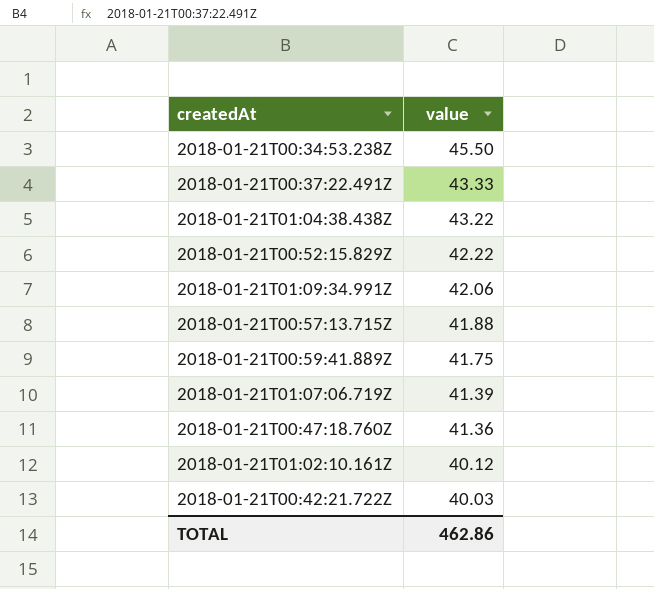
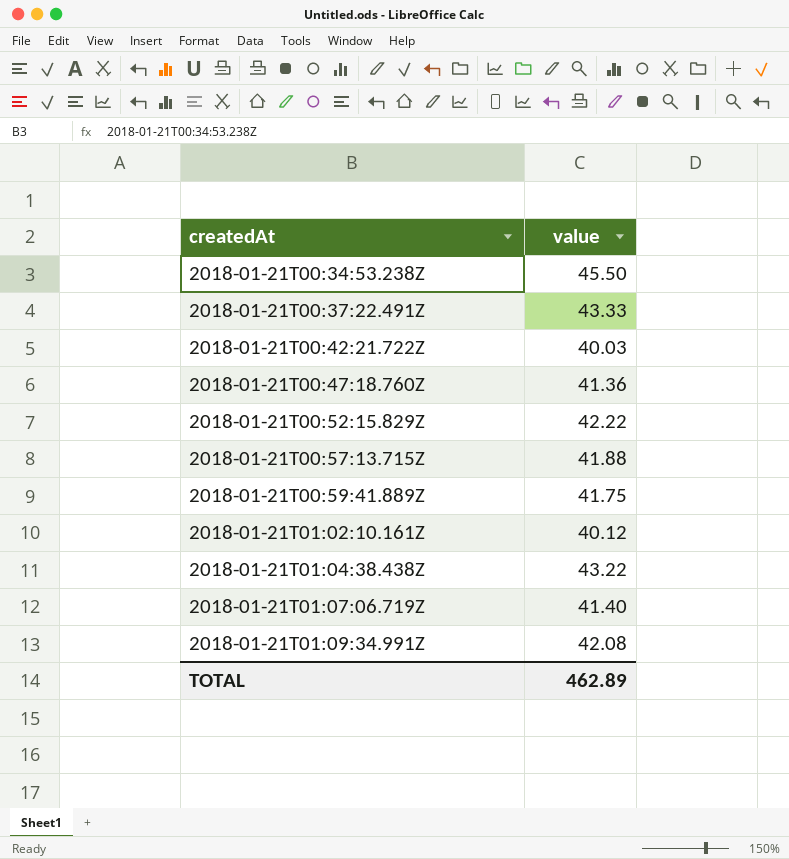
row order: value descending -> createdAt ascending
2018-01-21T01:07:06.719Z | value: 41.39 -> 41.40
2018-01-21T01:09:34.991Z | value: 42.06 -> 42.08
TOTAL | value: 462.86 -> 462.89

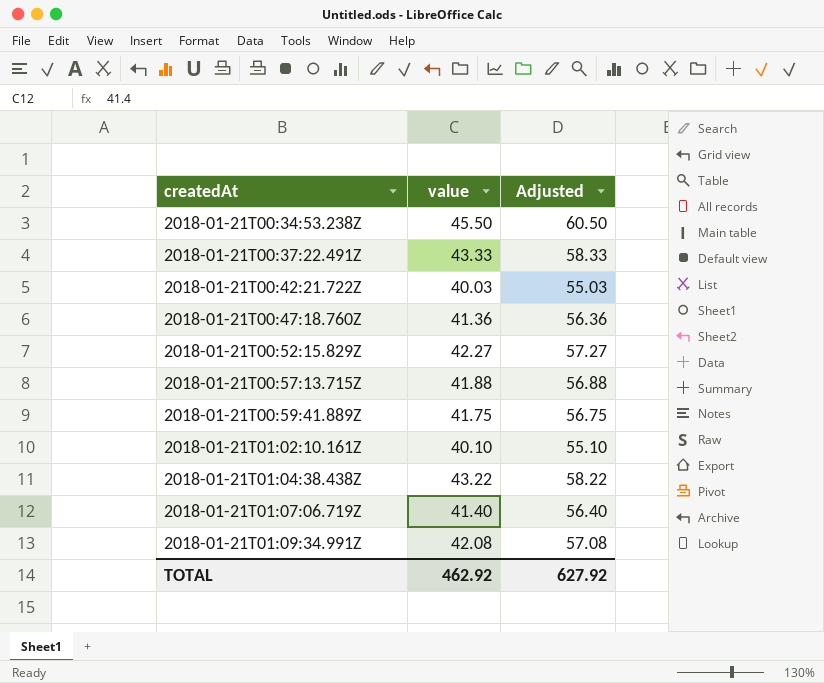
column Adjusted | formula: none -> [value] + 15
2018-01-21T00:52:15.829Z | value: 42.22 -> 42.27
2018-01-21T01:02:10.161Z | value: 40.12 -> 40.10
TOTAL | value: 462.89 -> 462.92

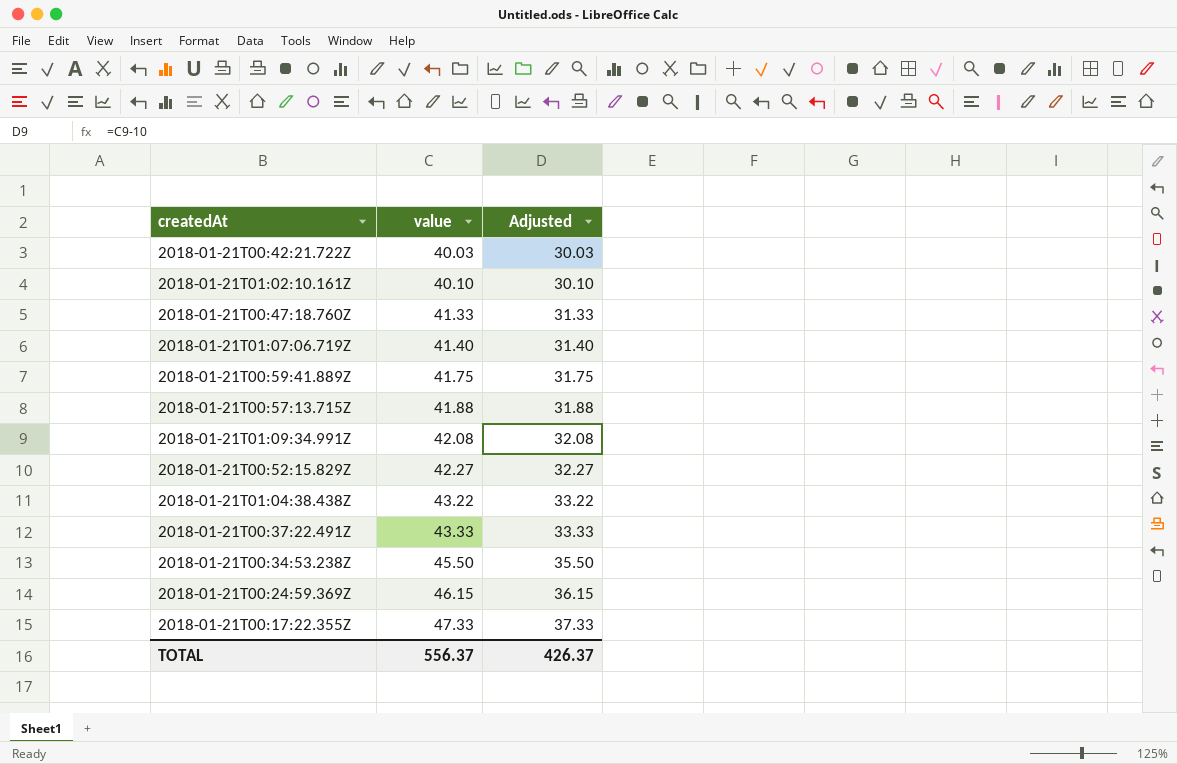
row order: createdAt ascending -> value ascending
column Adjusted | formula: [value] + 15 -> [value] - 10
2018-01-21T00:47:18.760Z | value: 41.36 -> 41.33
row 2018-01-21T00:24:59.369Z: none -> 46.15 | 36.15
row 2018-01-21T00:17:22.355Z: none -> 47.33 | 37.33
TOTAL | value: 462.92 -> 556.37
TOTAL | Adjusted: 627.92 -> 426.37

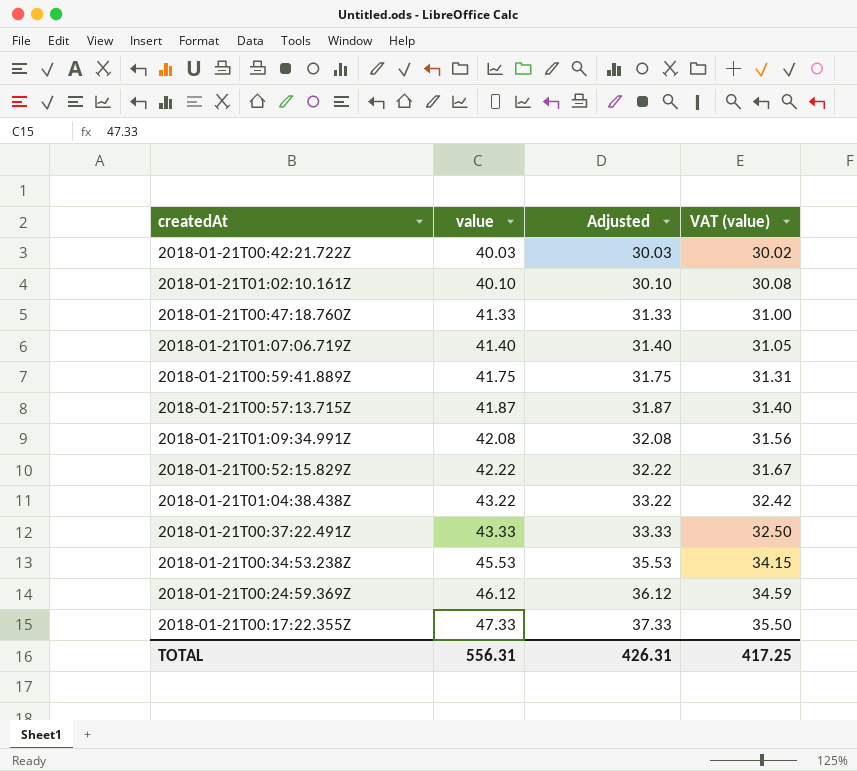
column VAT (value) | formula: none -> [value] * 0.75
2018-01-21T00:57:13.715Z | value: 41.88 -> 41.87
2018-01-21T00:57:13.715Z | Adjusted: 31.88 -> 31.87
2018-01-21T00:52:15.829Z | value: 42.27 -> 42.22
2018-01-21T00:52:15.829Z | Adjusted: 32.27 -> 32.22
2018-01-21T00:34:53.238Z | value: 45.50 -> 45.53
2018-01-21T00:34:53.238Z | Adjusted: 35.50 -> 35.53
2018-01-21T00:24:59.369Z | value: 46.15 -> 46.12
2018-01-21T00:24:59.369Z | Adjusted: 36.15 -> 36.12
TOTAL | value: 556.37 -> 556.31
TOTAL | Adjusted: 426.37 -> 426.31

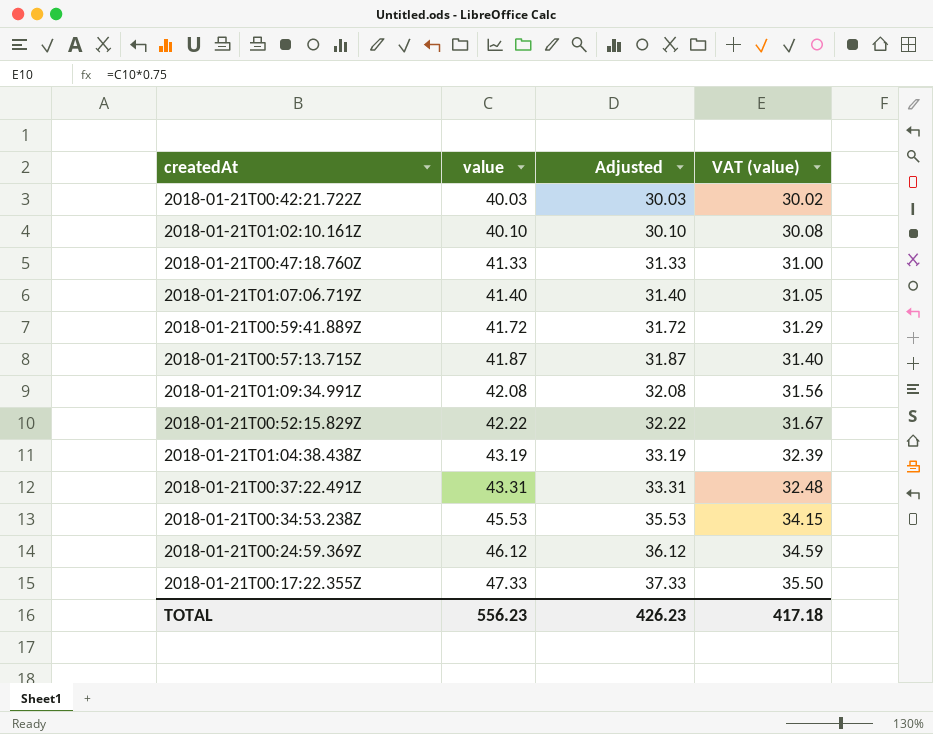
2018-01-21T00:59:41.889Z | value: 41.75 -> 41.72
2018-01-21T00:59:41.889Z | Adjusted: 31.75 -> 31.72
2018-01-21T00:59:41.889Z | VAT (value): 31.31 -> 31.29
2018-01-21T01:04:38.438Z | value: 43.22 -> 43.19
2018-01-21T01:04:38.438Z | Adjusted: 33.22 -> 33.19
2018-01-21T01:04:38.438Z | VAT (value): 32.42 -> 32.39
2018-01-21T00:37:22.491Z | value: 43.33 -> 43.31
2018-01-21T00:37:22.491Z | Adjusted: 33.33 -> 33.31
2018-01-21T00:37:22.491Z | VAT (value): 32.50 -> 32.48
TOTAL | value: 556.31 -> 556.23
TOTAL | Adjusted: 426.31 -> 426.23
TOTAL | VAT (value): 417.25 -> 417.18

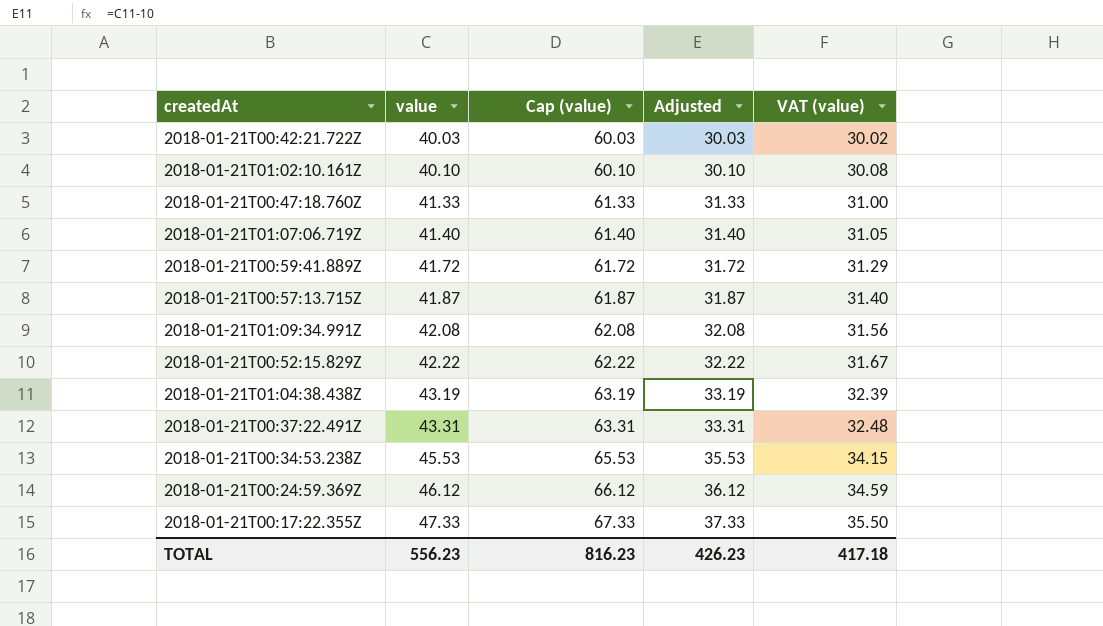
column Cap (value) | formula: none -> [value] + 20

